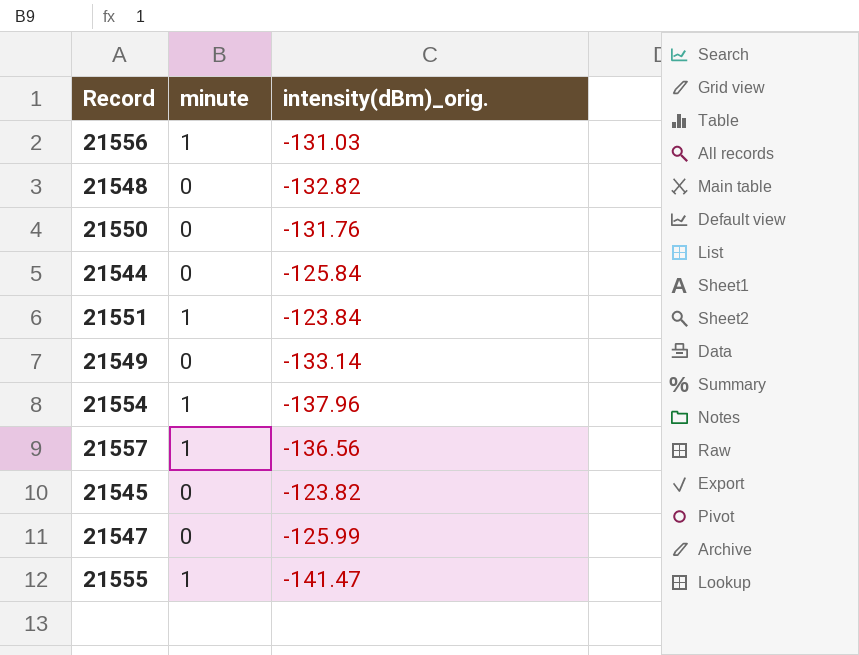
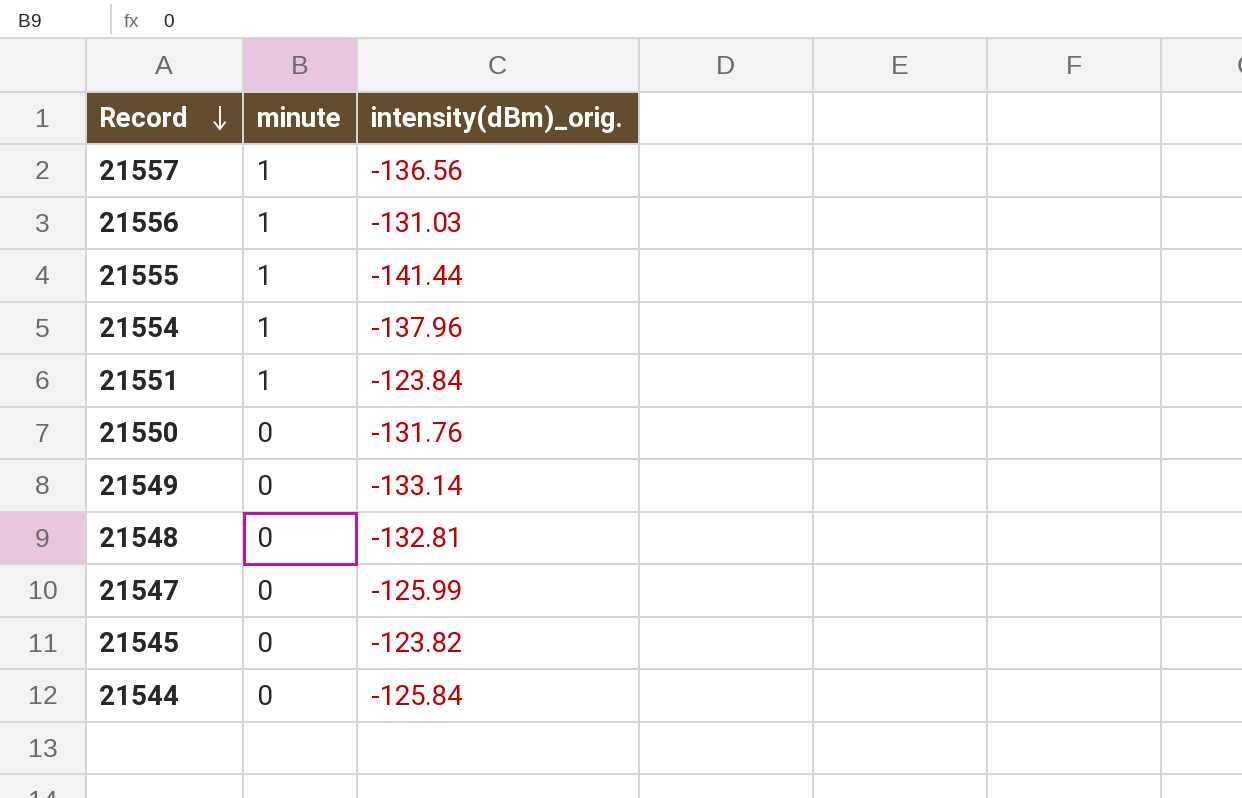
row order: none -> Record descending
21555 | intensity(dBm)_orig.: -141.47 -> -141.44
21548 | intensity(dBm)_orig.: -132.82 -> -132.81

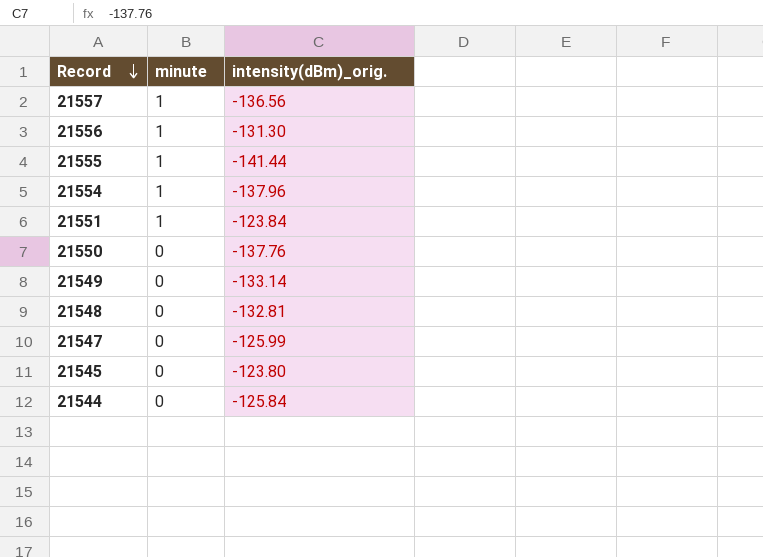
21556 | intensity(dBm)_orig.: -131.03 -> -131.30
21550 | intensity(dBm)_orig.: -131.76 -> -137.76
21545 | intensity(dBm)_orig.: -123.82 -> -123.80

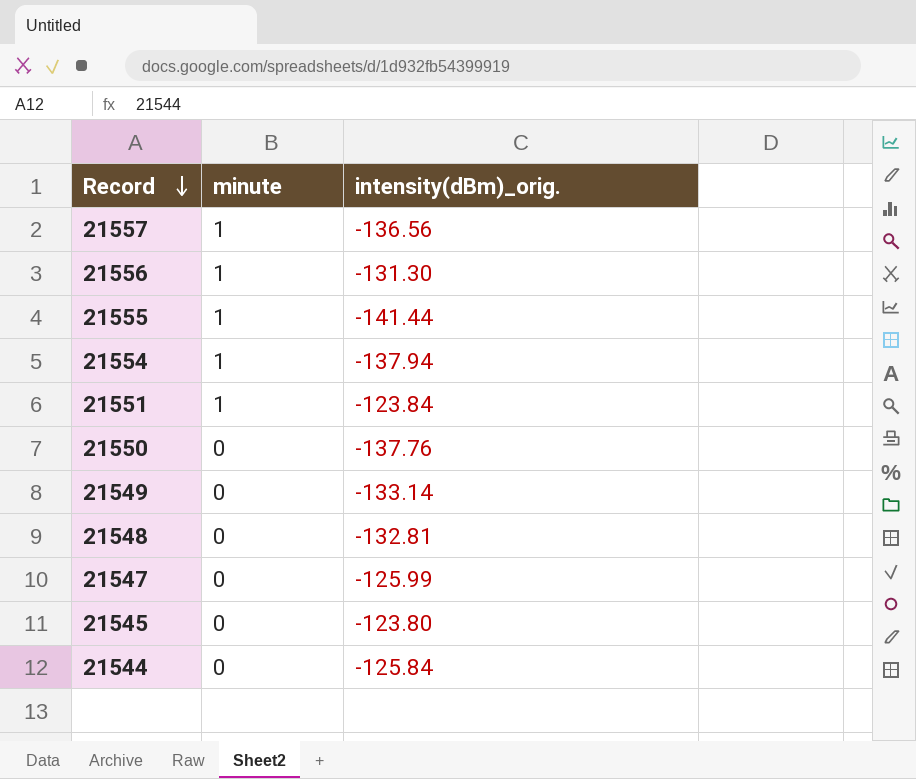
21554 | intensity(dBm)_orig.: -137.96 -> -137.94

